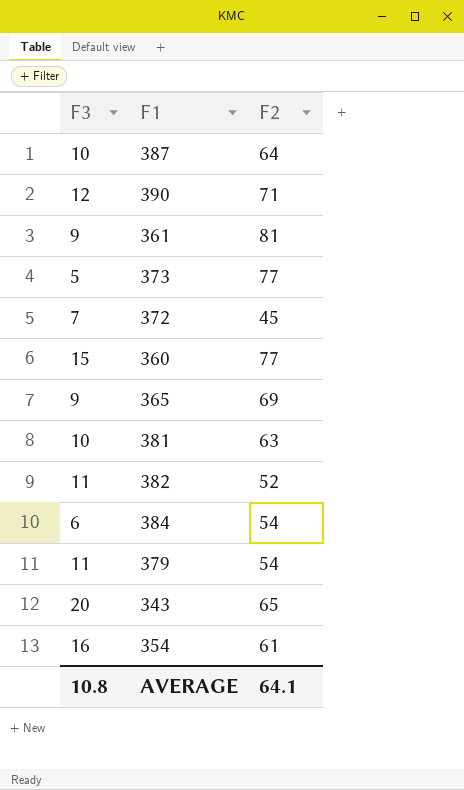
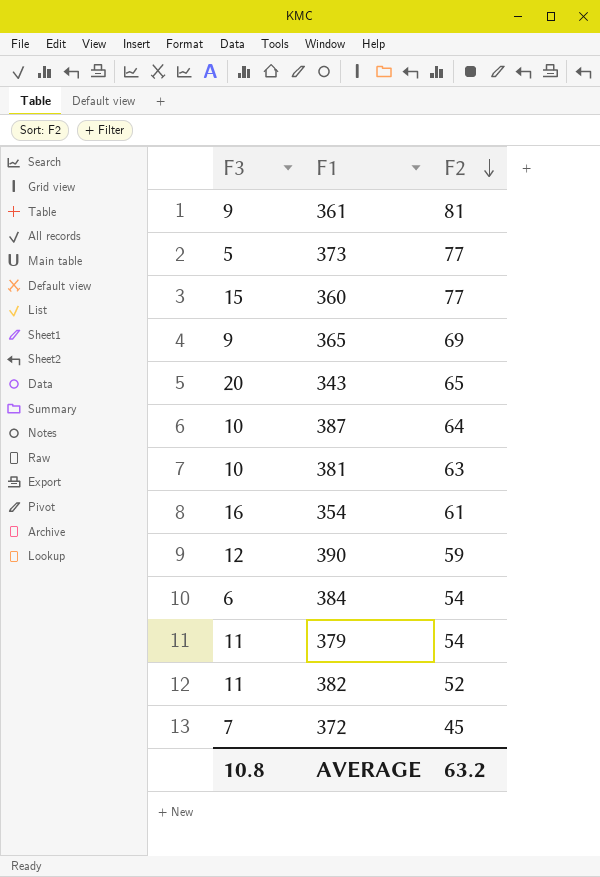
row order: none -> F2 descending
390 | F2: 71 -> 59
AVERAGE | F2: 64.1 -> 63.2

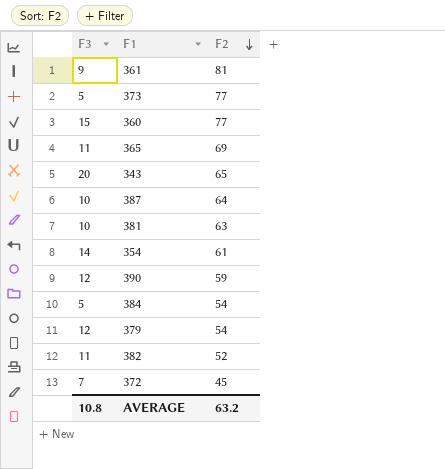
365 | F3: 9 -> 11
354 | F3: 16 -> 14
384 | F3: 6 -> 5
379 | F3: 11 -> 12

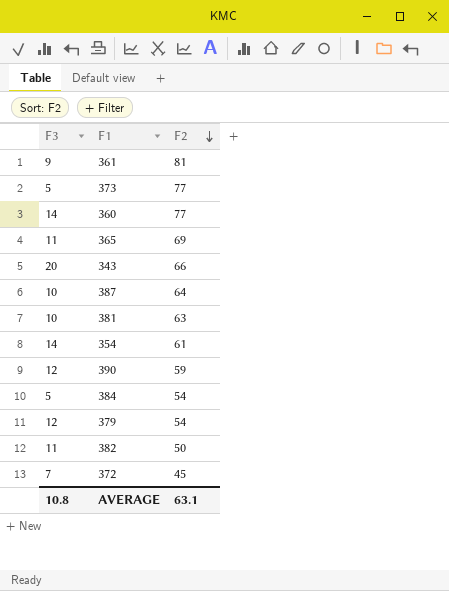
360 | F3: 15 -> 14
343 | F2: 65 -> 66
382 | F2: 52 -> 50
AVERAGE | F2: 63.2 -> 63.1

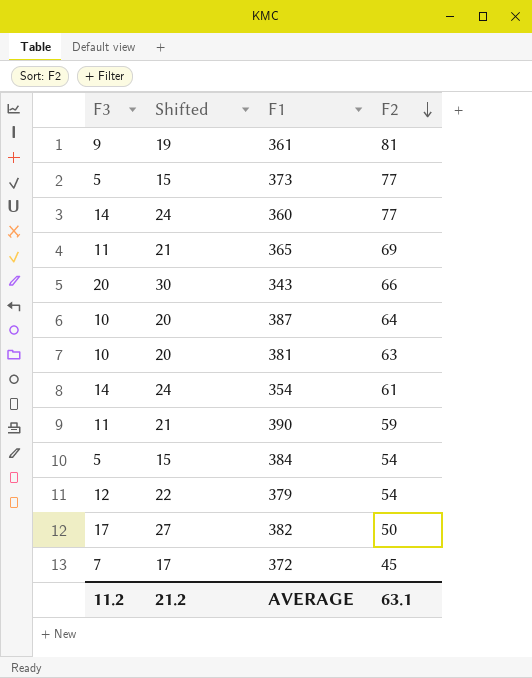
column Shifted | formula: none -> [F3] + 10
390 | F3: 12 -> 11
382 | F3: 11 -> 17
AVERAGE | F3: 10.8 -> 11.2

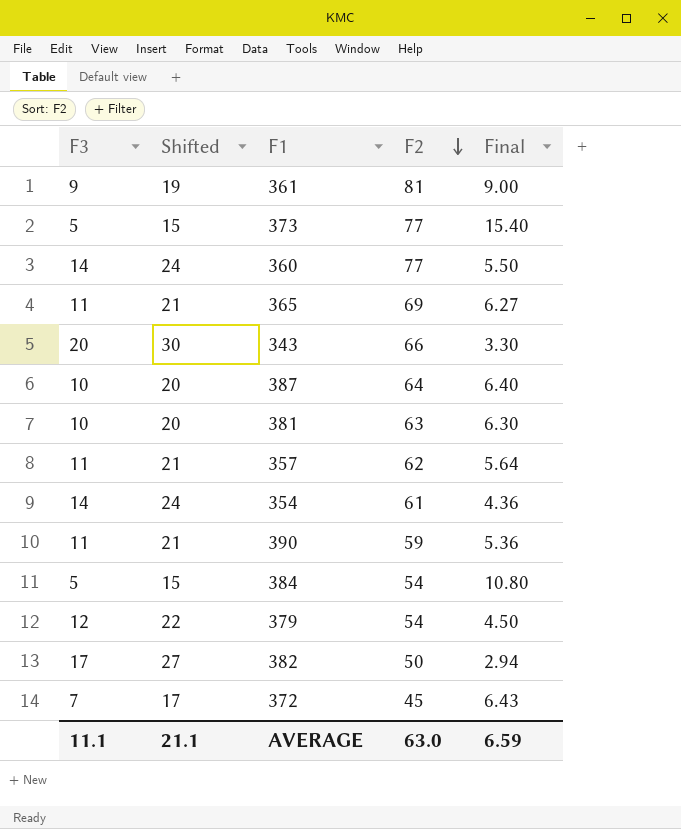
column Final | formula: none -> [F2] / [F3]
row 357: none -> 11 | 21 | 62 | 5.64
AVERAGE | F3: 11.2 -> 11.1
AVERAGE | Shifted: 21.2 -> 21.1
AVERAGE | F2: 63.1 -> 63.0

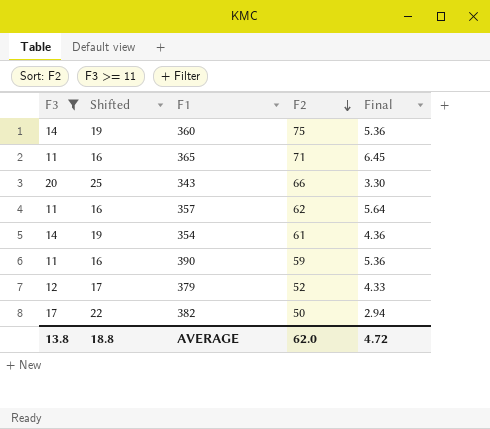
filter: none -> F3 >= 11
column Shifted | formula: [F3] + 10 -> [F3] + 5
360 | F2: 77 -> 75
360 | Final: 5.50 -> 5.36
365 | F2: 69 -> 71
365 | Final: 6.27 -> 6.45
379 | F2: 54 -> 52
379 | Final: 4.50 -> 4.33
AVERAGE | F3: 11.1 -> 13.8
AVERAGE | Shifted: 21.1 -> 18.8
AVERAGE | F2: 63.0 -> 62.0
AVERAGE | Final: 6.59 -> 4.72

